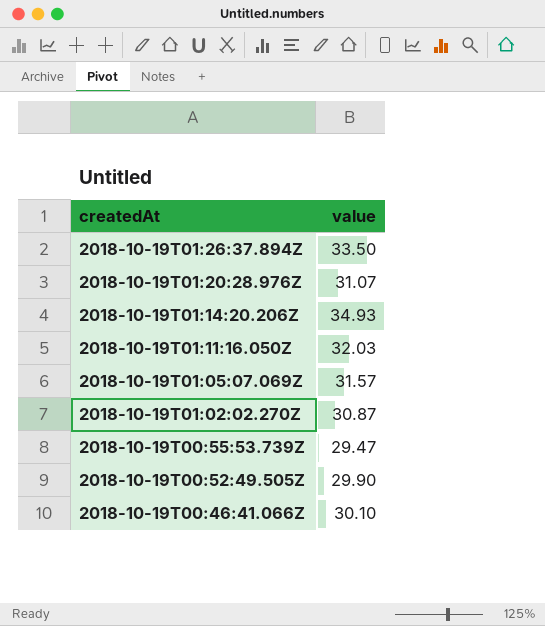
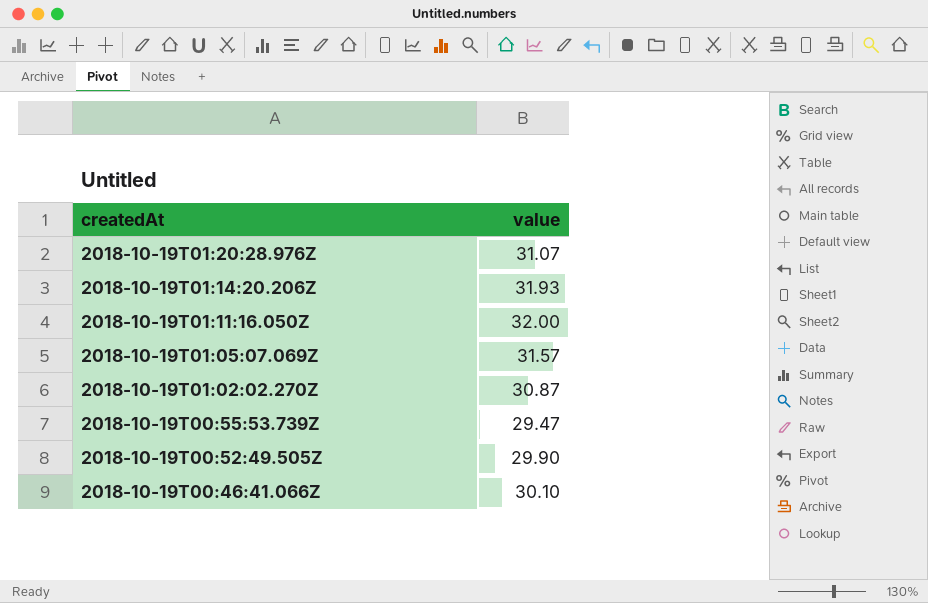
row 2018-10-19T01:26:37.894Z: 33.50 -> none
2018-10-19T01:14:20.206Z | value: 34.93 -> 31.93
2018-10-19T01:11:16.050Z | value: 32.03 -> 32.00

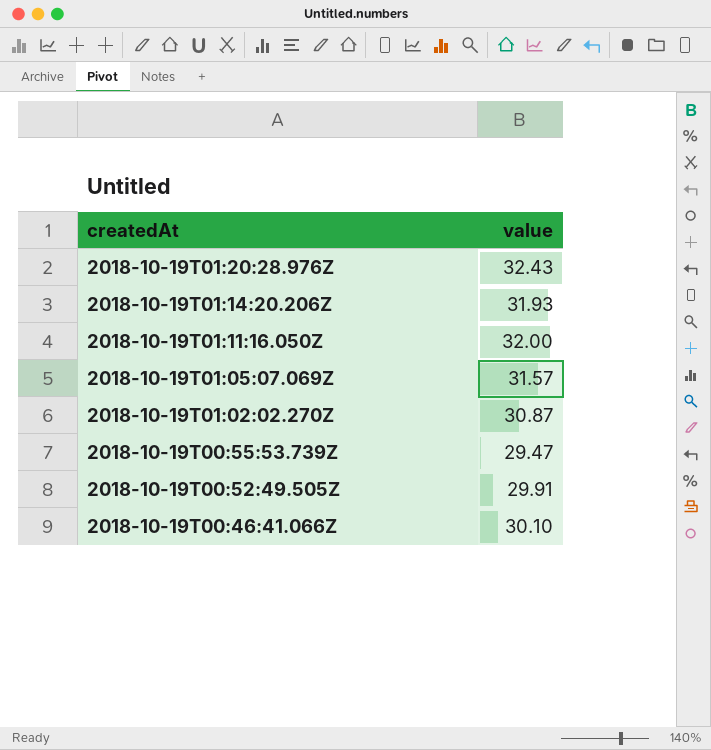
2018-10-19T01:20:28.976Z | value: 31.07 -> 32.43
2018-10-19T00:52:49.505Z | value: 29.90 -> 29.91

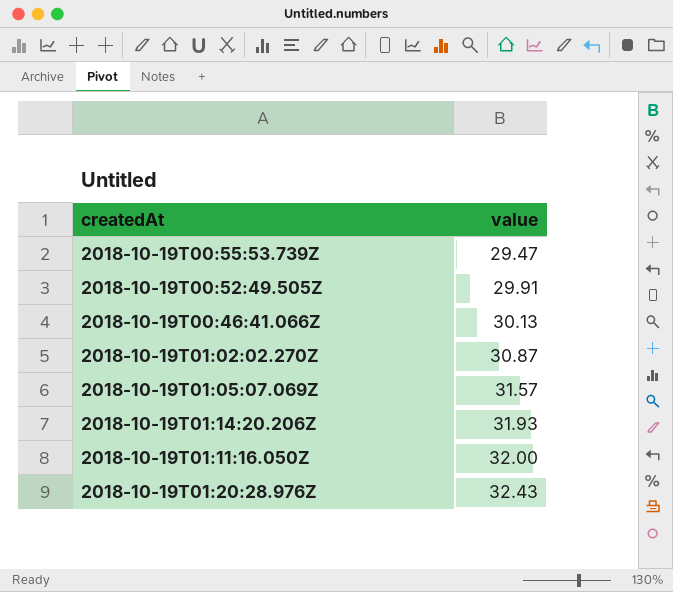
row order: createdAt descending -> value ascending
2018-10-19T00:46:41.066Z | value: 30.10 -> 30.13

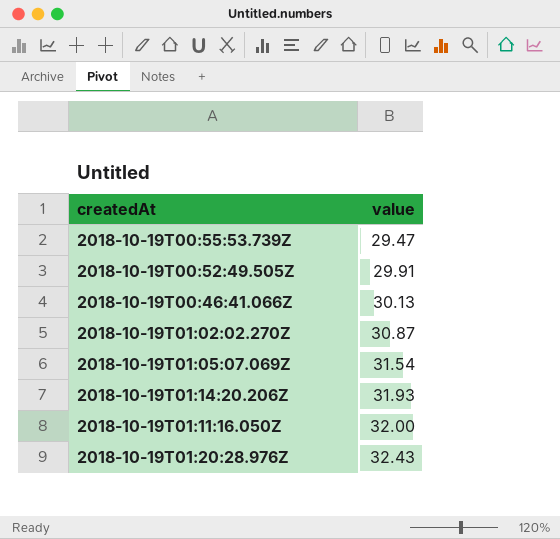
2018-10-19T01:05:07.069Z | value: 31.57 -> 31.54

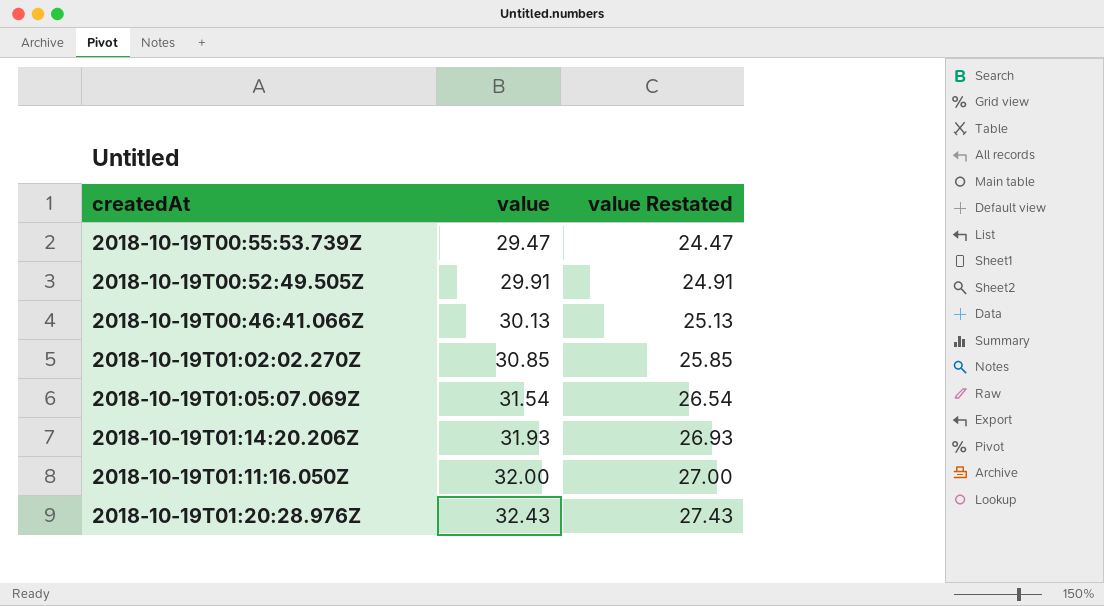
column value Restated | formula: none -> [value] - 5
2018-10-19T01:02:02.270Z | value: 30.87 -> 30.85

